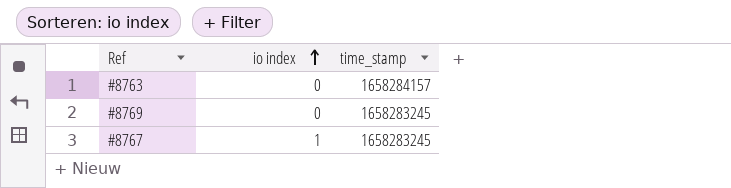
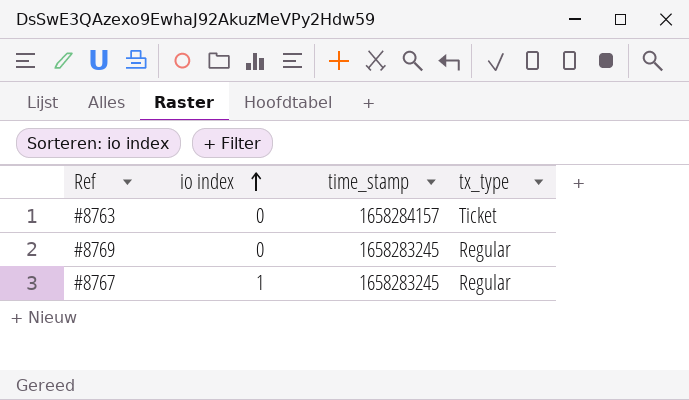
column tx_type | position: none -> 4

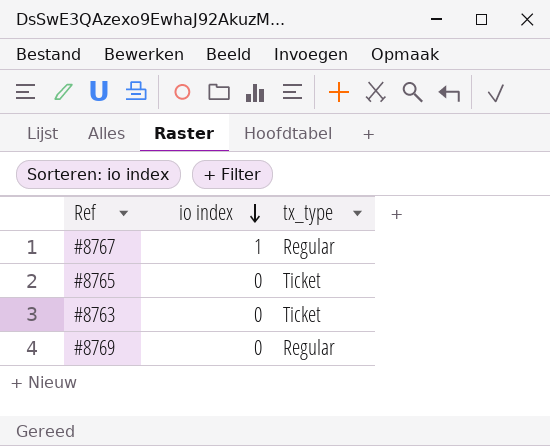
row order: io index ascending -> io index descending
column time_stamp | position: 3 -> none
row #8765: none -> 0 | Ticket

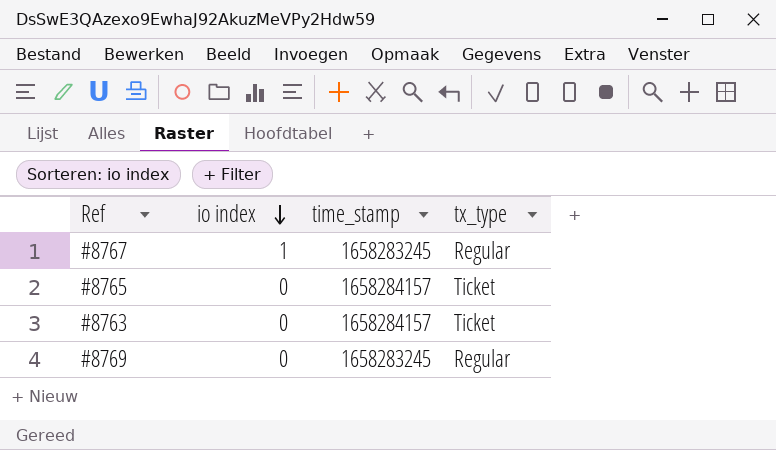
column time_stamp | position: none -> 3

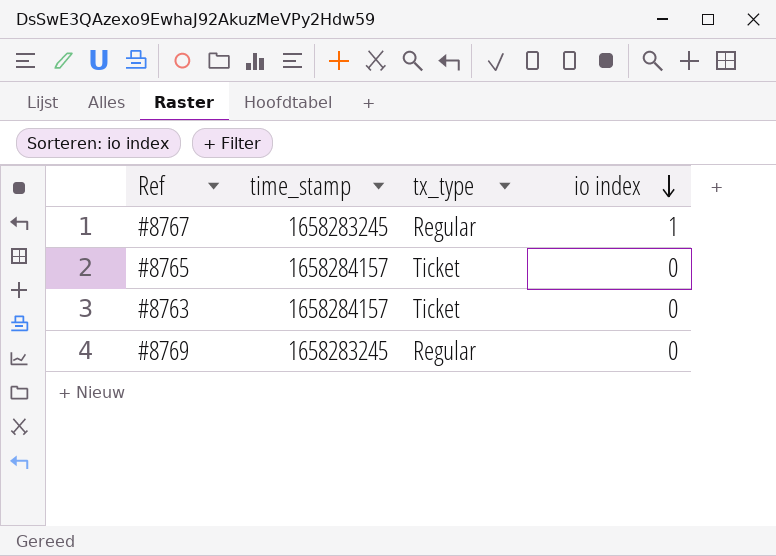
column io index | position: 2 -> 4

